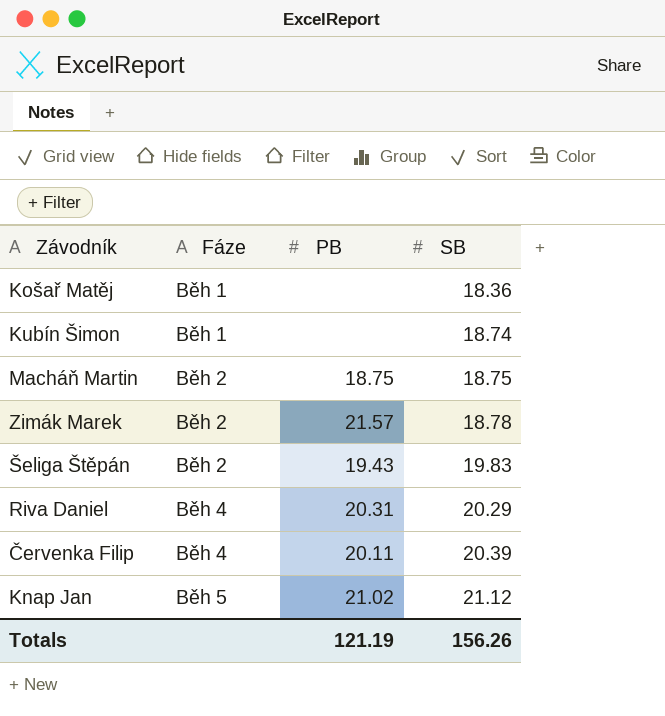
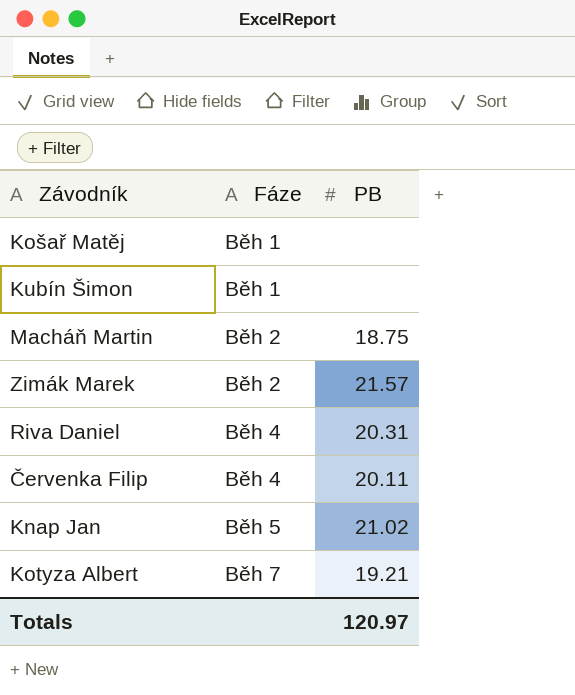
column SB | position: 4 -> none
row Šeliga Štěpán: Běh 2 | 19.43 | 19.83 -> none
row Kotyza Albert: none -> Běh 7 | 19.21
Totals | PB: 121.19 -> 120.97

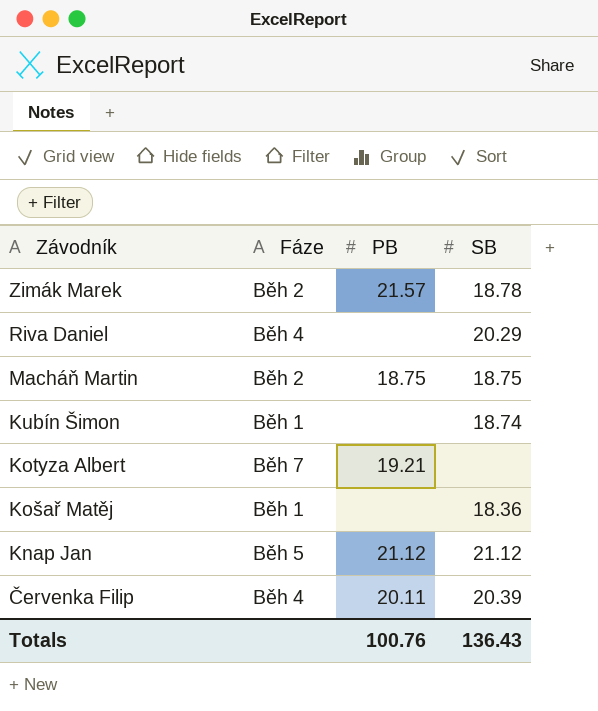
row order: Fáze ascending -> Závodník descending
column SB | position: none -> 4
Riva Daniel | PB: 20.31 -> none
Knap Jan | PB: 21.02 -> 21.12
Totals | PB: 120.97 -> 100.76

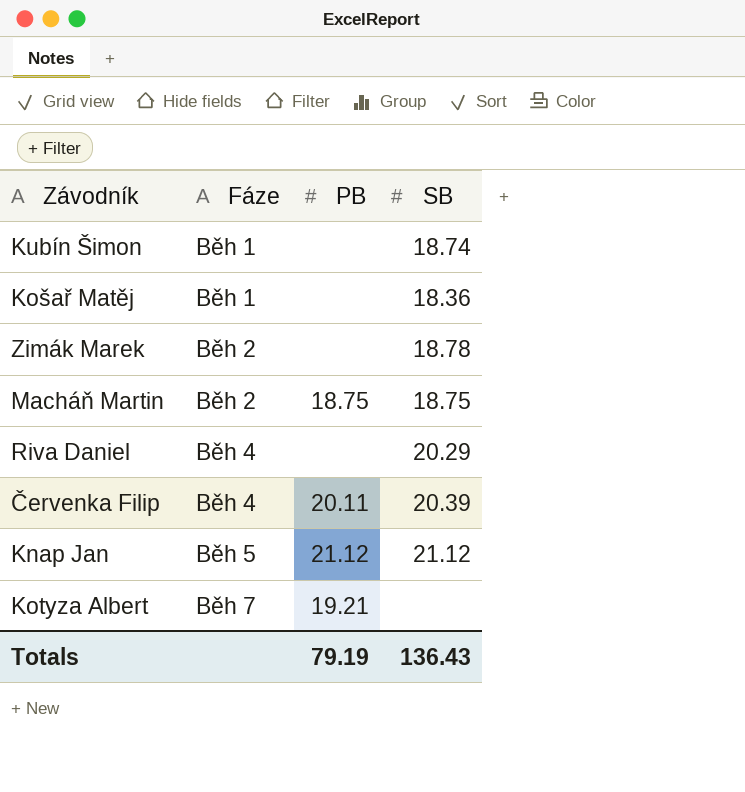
row order: Závodník descending -> Fáze ascending
Zimák Marek | PB: 21.57 -> none
Totals | PB: 100.76 -> 79.19

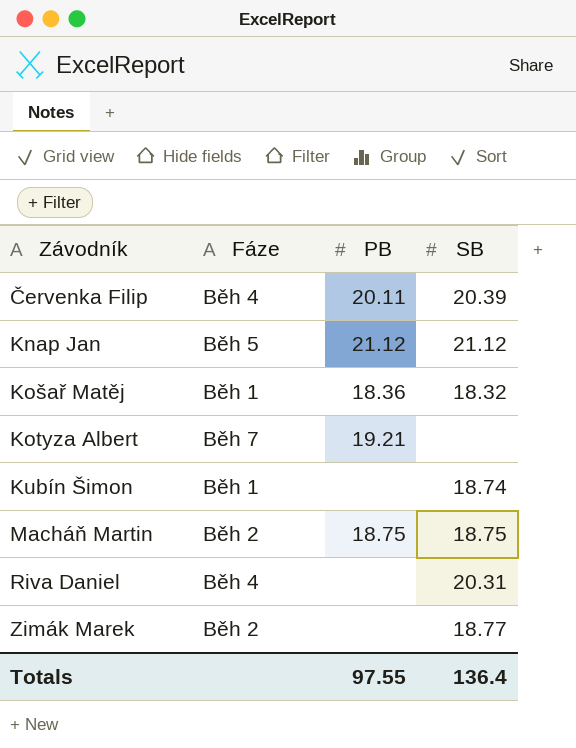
row order: Fáze ascending -> Závodník ascending
Košař Matěj | PB: none -> 18.36
Košař Matěj | SB: 18.36 -> 18.32
Riva Daniel | SB: 20.29 -> 20.31
Zimák Marek | SB: 18.78 -> 18.77
Totals | PB: 79.19 -> 97.55
Totals | SB: 136.43 -> 136.4

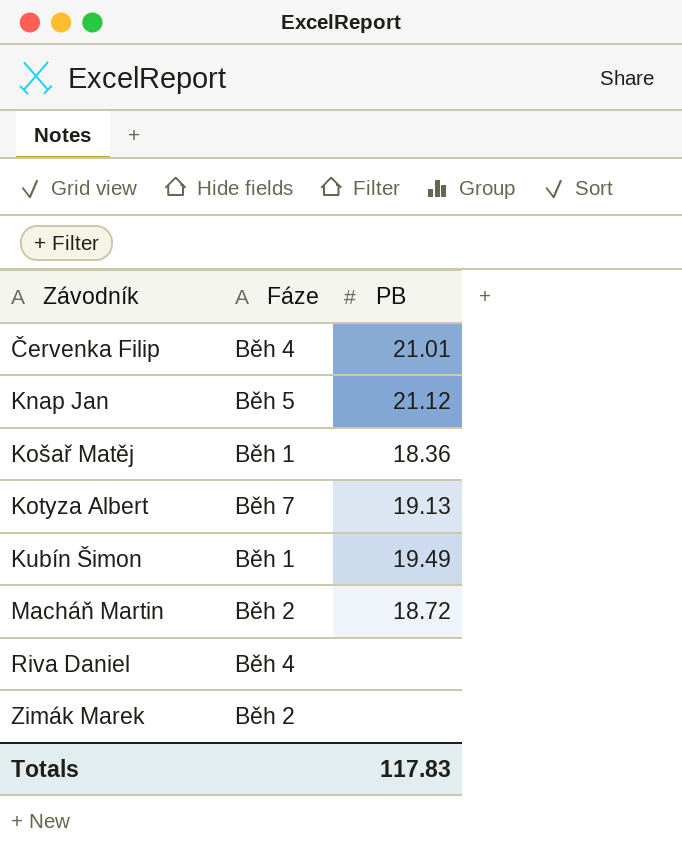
column SB | position: 4 -> none
Červenka Filip | PB: 20.11 -> 21.01
Kotyza Albert | PB: 19.21 -> 19.13
Kubín Šimon | PB: none -> 19.49
Macháň Martin | PB: 18.75 -> 18.72
Totals | PB: 97.55 -> 117.83

